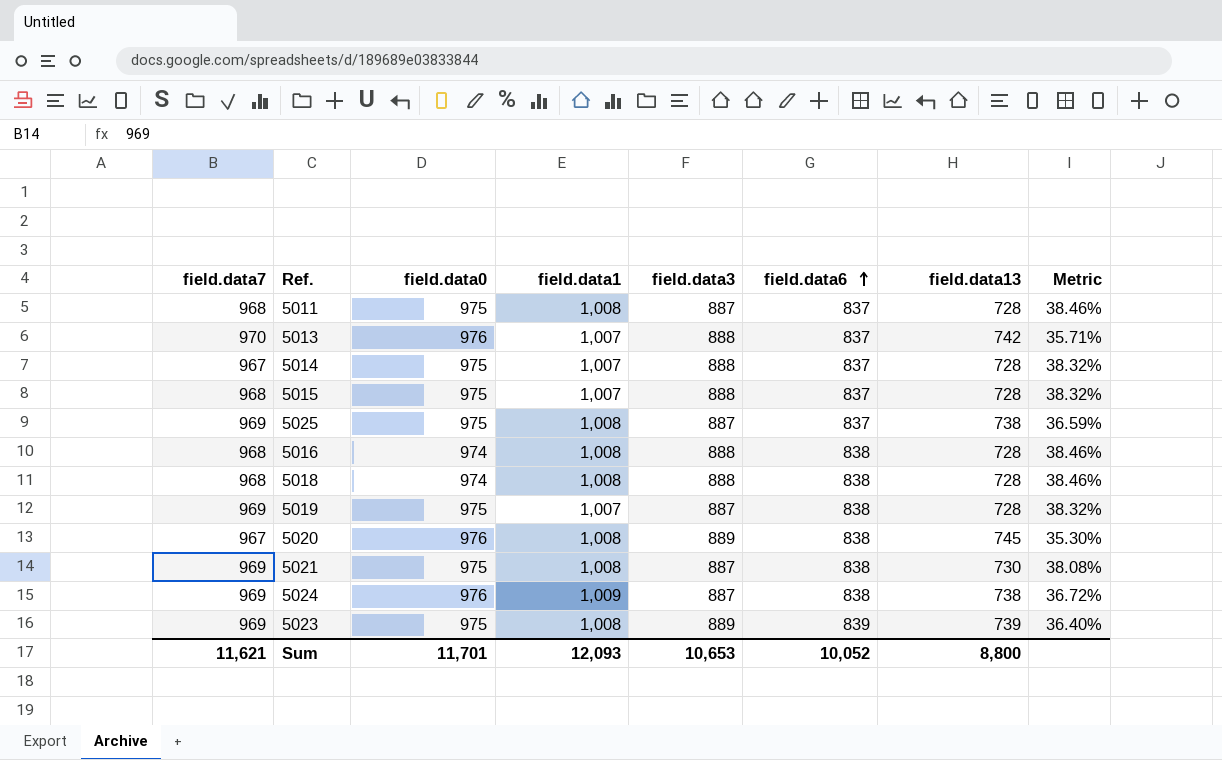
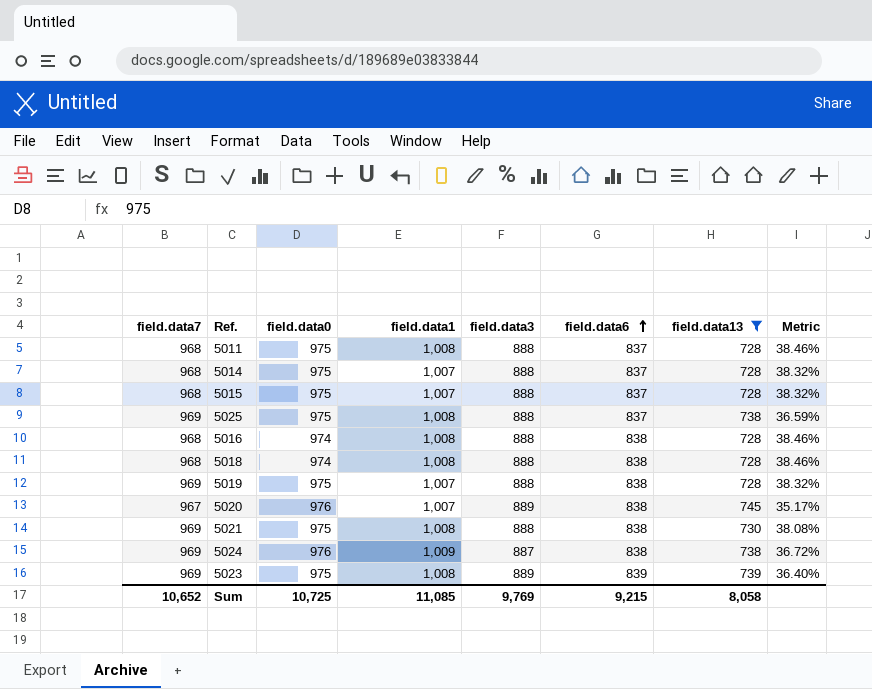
filter: none -> field.data13 != 742
5011 | field.data3: 887 -> 888
5014 | field.data7: 967 -> 968
5025 | field.data3: 887 -> 888
5019 | field.data3: 887 -> 888
5020 | field.data1: 1,008 -> 1,007
5020 | Metric: 35.30% -> 35.17%
5021 | field.data3: 887 -> 888
Sum | field.data7: 11,621 -> 10,652
Sum | field.data0: 11,701 -> 10,725
Sum | field.data1: 12,093 -> 11,085
Sum | field.data3: 10,653 -> 9,769
Sum | field.data6: 10,052 -> 9,215
Sum | field.data13: 8,800 -> 8,058

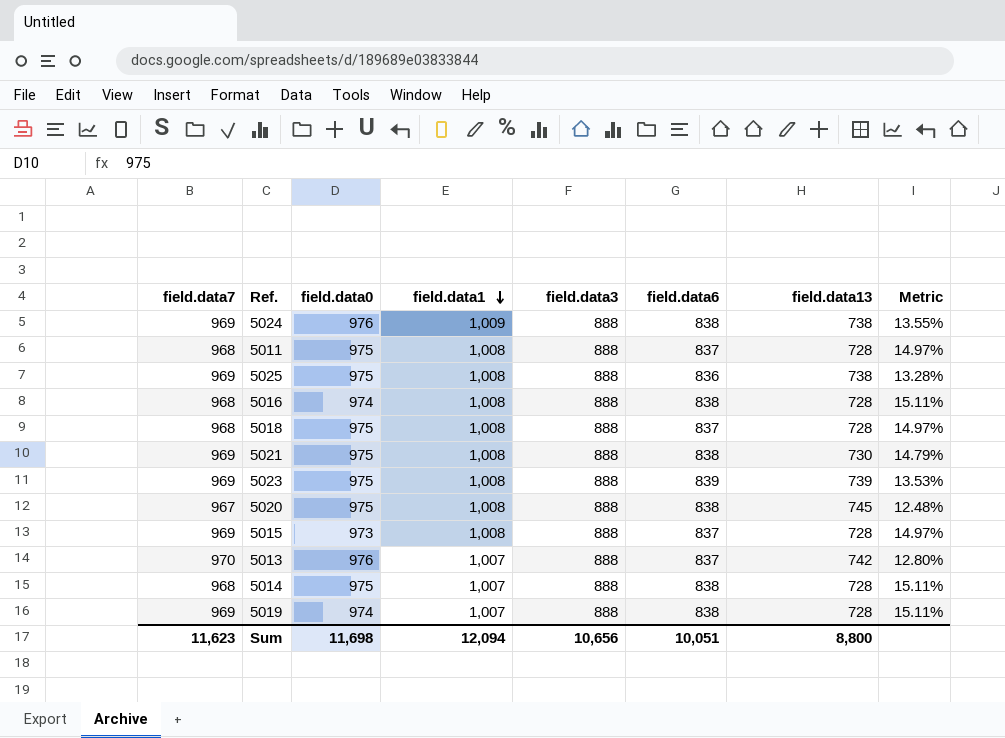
filter: field.data13 != 742 -> none
row order: field.data6 ascending -> field.data1 descending
column Metric | formula: ([field.data1] - [field.data13]) / [field.data13] -> ([field.data6] - [field.data13]) / [field.data13]
5024 | field.data3: 887 -> 888
5025 | field.data6: 837 -> 836
5018 | field.data0: 974 -> 975
5018 | field.data6: 838 -> 837
5023 | field.data3: 889 -> 888
5020 | field.data0: 976 -> 975
5020 | field.data1: 1,007 -> 1,008
5020 | field.data3: 889 -> 888
5015 | field.data7: 968 -> 969
5015 | field.data0: 975 -> 973
5015 | field.data1: 1,007 -> 1,008
5014 | field.data6: 837 -> 838
5019 | field.data0: 975 -> 974
Sum | field.data7: 10,652 -> 11,623
Sum | field.data0: 10,725 -> 11,698
Sum | field.data1: 11,085 -> 12,094
Sum | field.data3: 9,769 -> 10,656
Sum | field.data6: 9,215 -> 10,051
Sum | field.data13: 8,058 -> 8,800

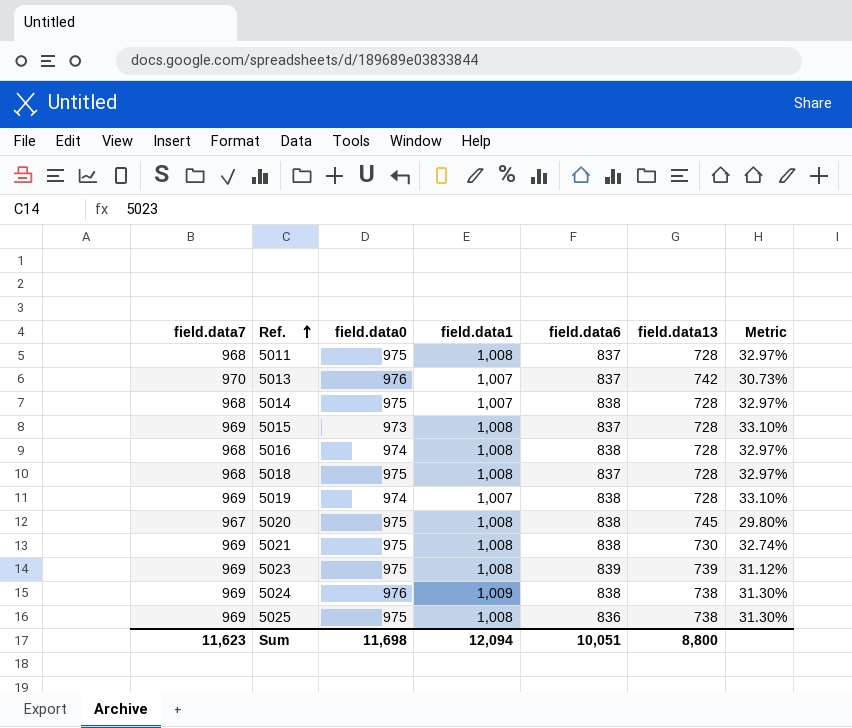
row order: field.data1 descending -> Ref. ascending
column field.data3 | position: 5 -> none
column Metric | formula: ([field.data6] - [field.data13]) / [field.data13] -> ([field.data7] - [field.data13]) / [field.data13]

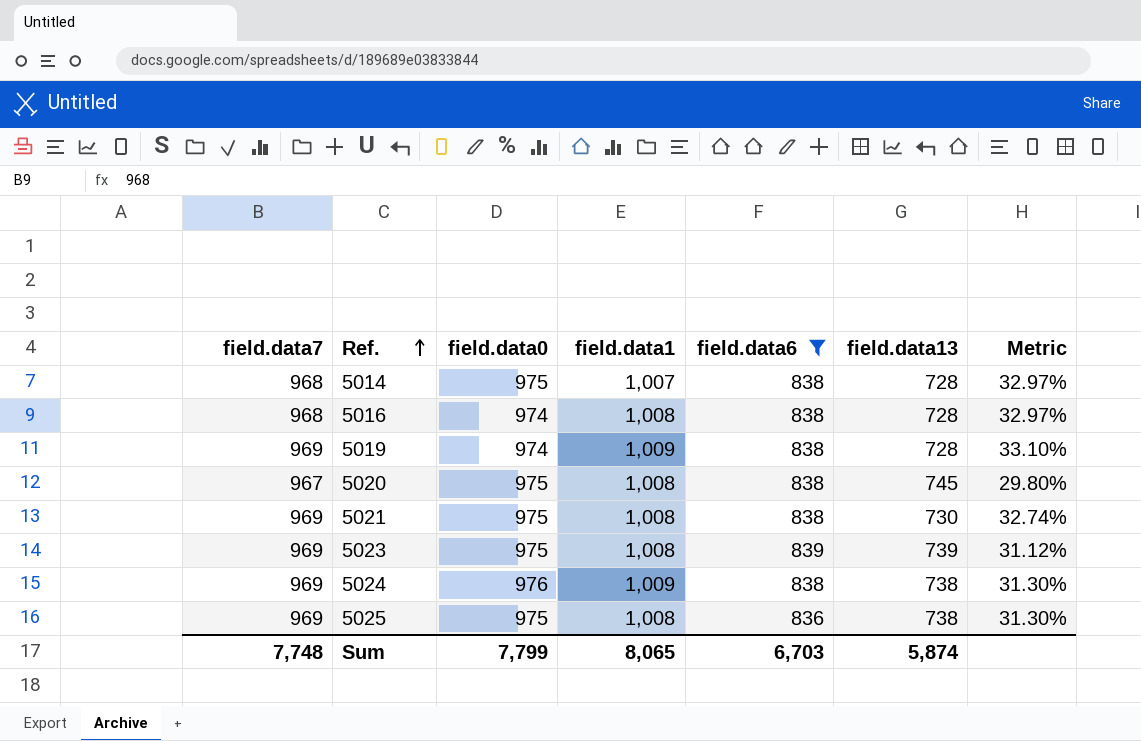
filter: none -> field.data6 != 837
5019 | field.data1: 1,007 -> 1,009
Sum | field.data7: 11,623 -> 7,748
Sum | field.data0: 11,698 -> 7,799
Sum | field.data1: 12,094 -> 8,065
Sum | field.data6: 10,051 -> 6,703
Sum | field.data13: 8,800 -> 5,874

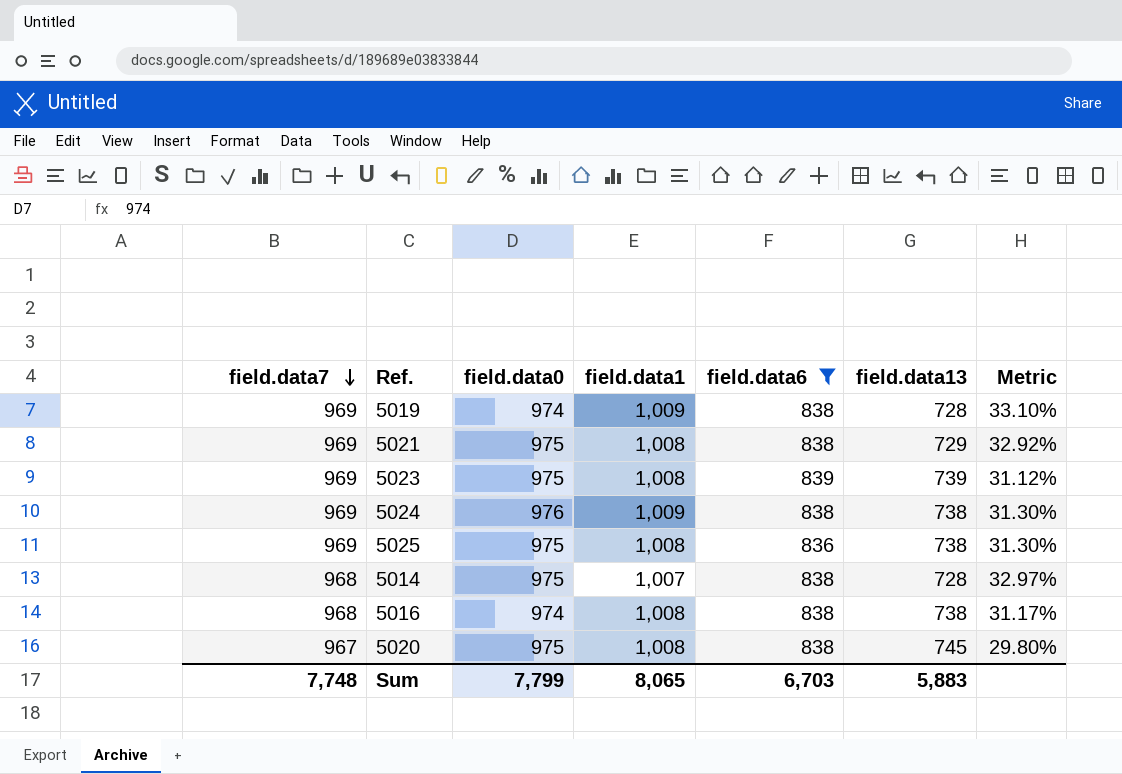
row order: Ref. ascending -> field.data7 descending
5021 | field.data13: 730 -> 729
5021 | Metric: 32.74% -> 32.92%
5016 | field.data13: 728 -> 738
5016 | Metric: 32.97% -> 31.17%
Sum | field.data13: 5,874 -> 5,883

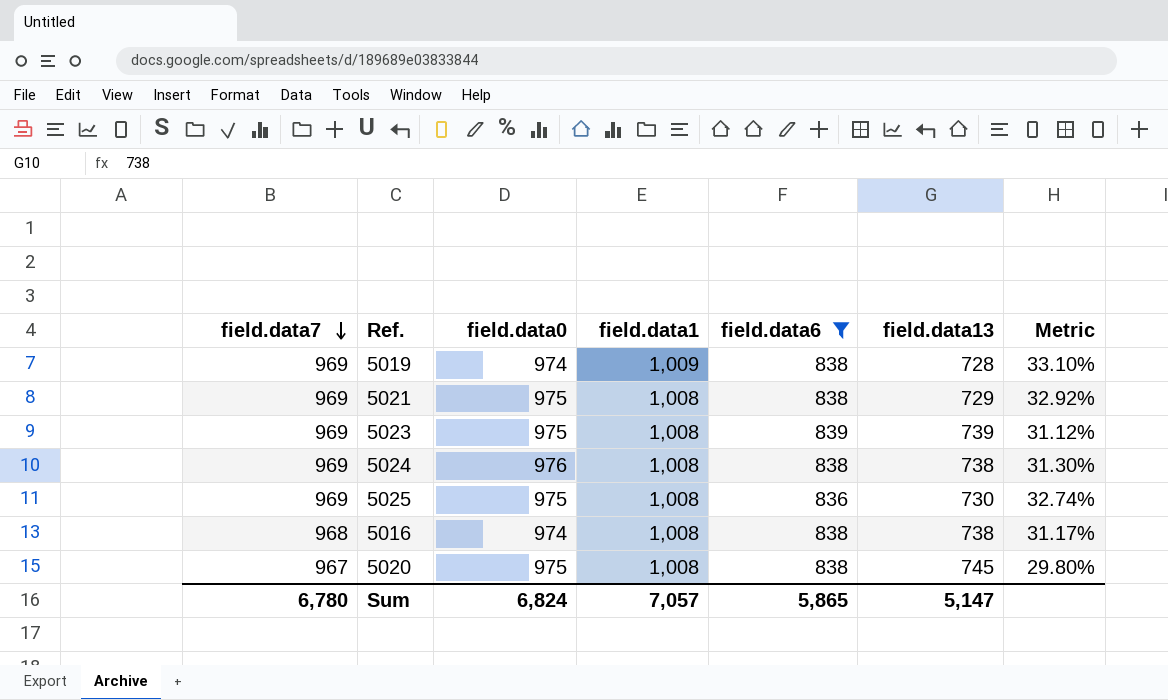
row 5014: 968 | 975 | 1,007 | 838 | 728 | 32.97% -> none
5024 | field.data1: 1,009 -> 1,008
5025 | field.data13: 738 -> 730
5025 | Metric: 31.30% -> 32.74%
Sum | field.data7: 7,748 -> 6,780
Sum | field.data0: 7,799 -> 6,824
Sum | field.data1: 8,065 -> 7,057
Sum | field.data6: 6,703 -> 5,865
Sum | field.data13: 5,883 -> 5,147

